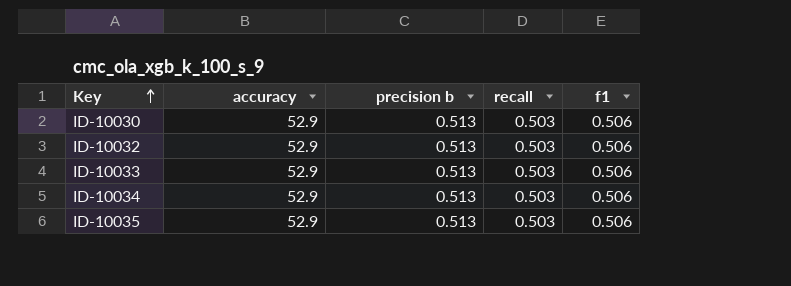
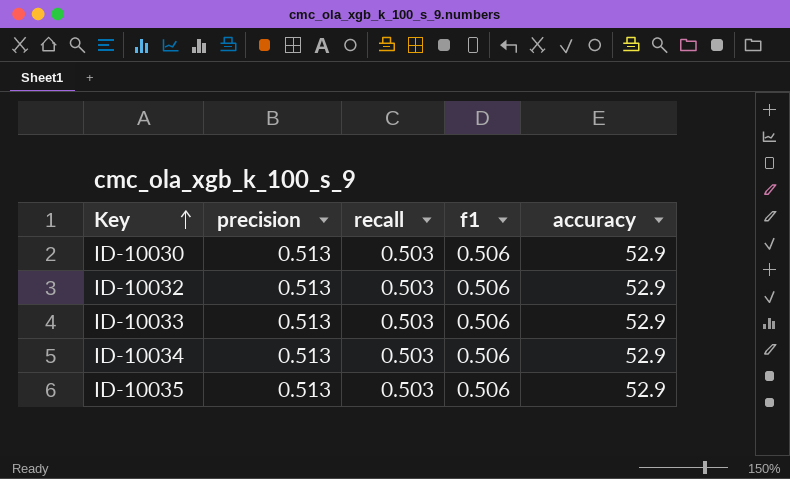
column name: precision b -> precision
column accuracy | position: 2 -> 5

